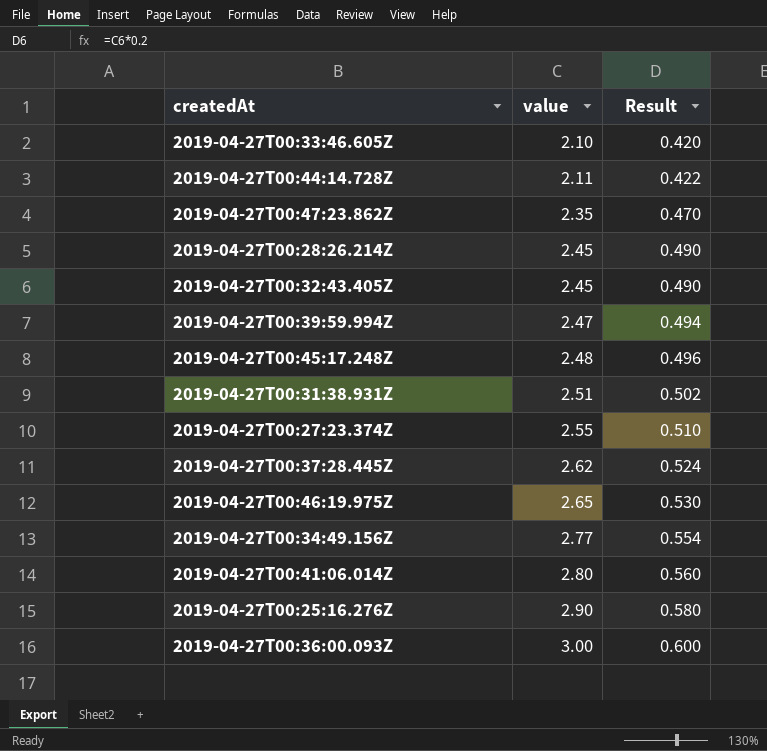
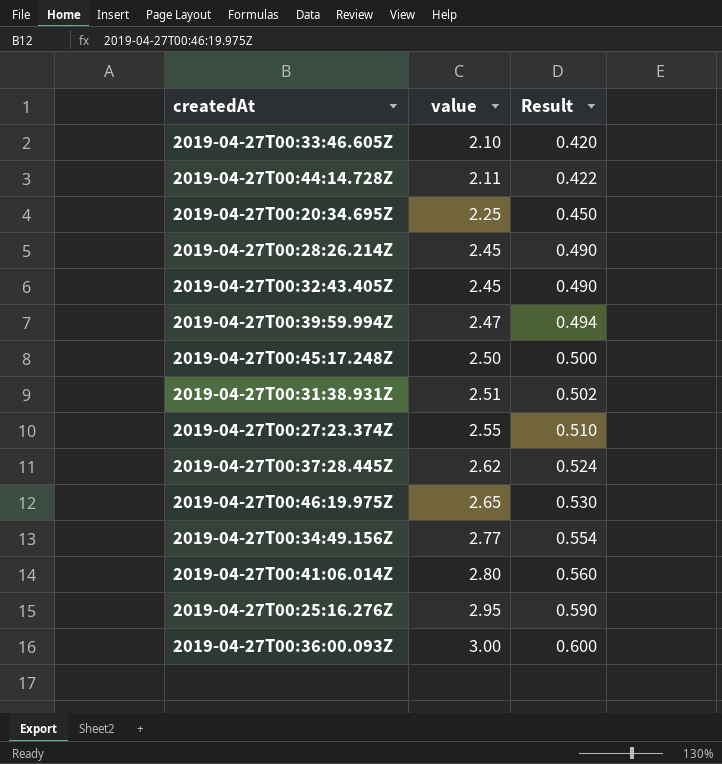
row 2019-04-27T00:47:23.862Z: 2.35 | 0.470 -> none
row 2019-04-27T00:20:34.695Z: none -> 2.25 | 0.450
2019-04-27T00:45:17.248Z | value: 2.48 -> 2.50
2019-04-27T00:45:17.248Z | Result: 0.496 -> 0.500
2019-04-27T00:25:16.276Z | value: 2.90 -> 2.95
2019-04-27T00:25:16.276Z | Result: 0.580 -> 0.590

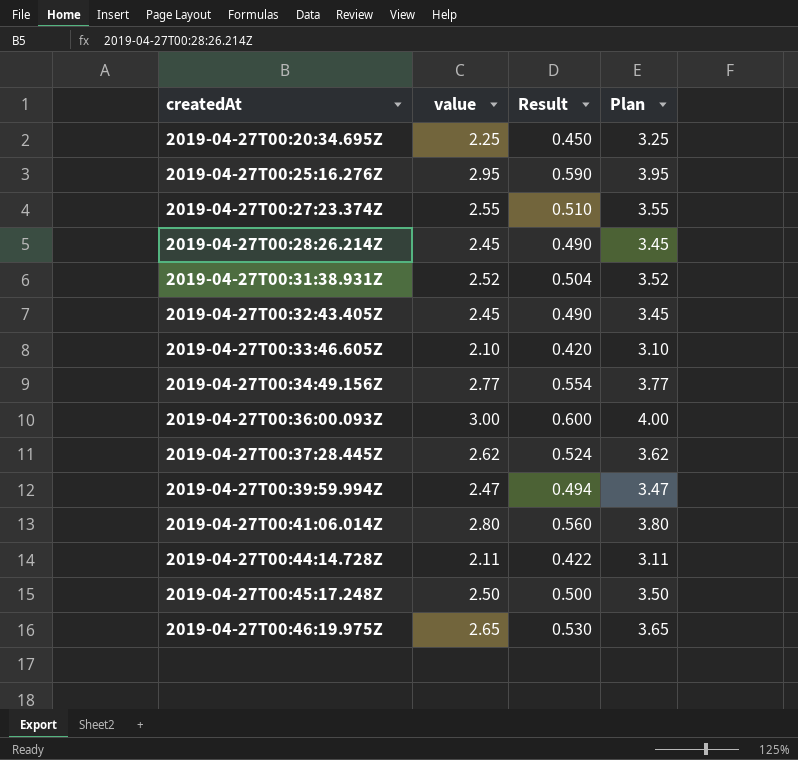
row order: value ascending -> createdAt ascending
column Plan | formula: none -> [value] + 1
2019-04-27T00:31:38.931Z | value: 2.51 -> 2.52
2019-04-27T00:31:38.931Z | Result: 0.502 -> 0.504

